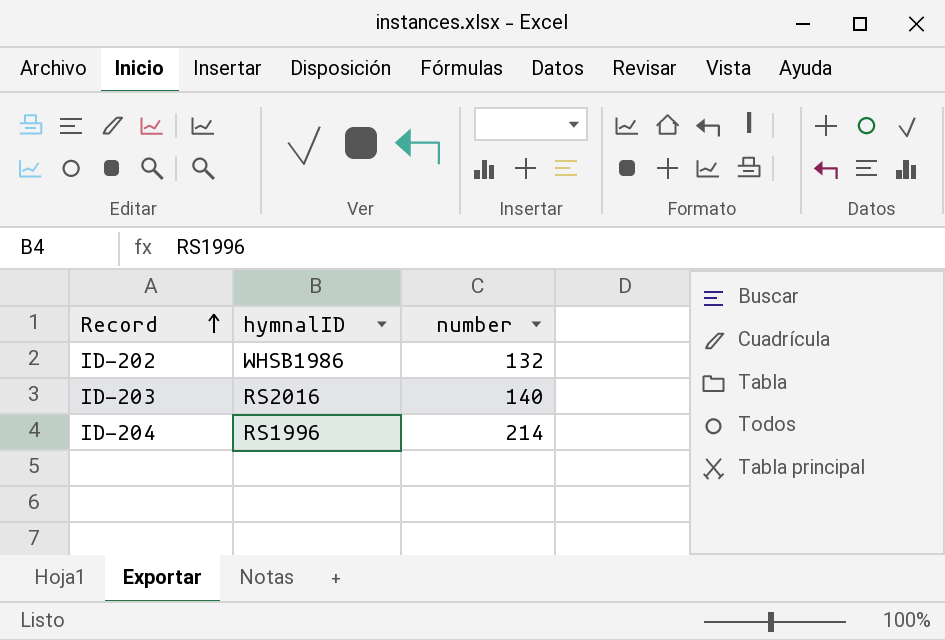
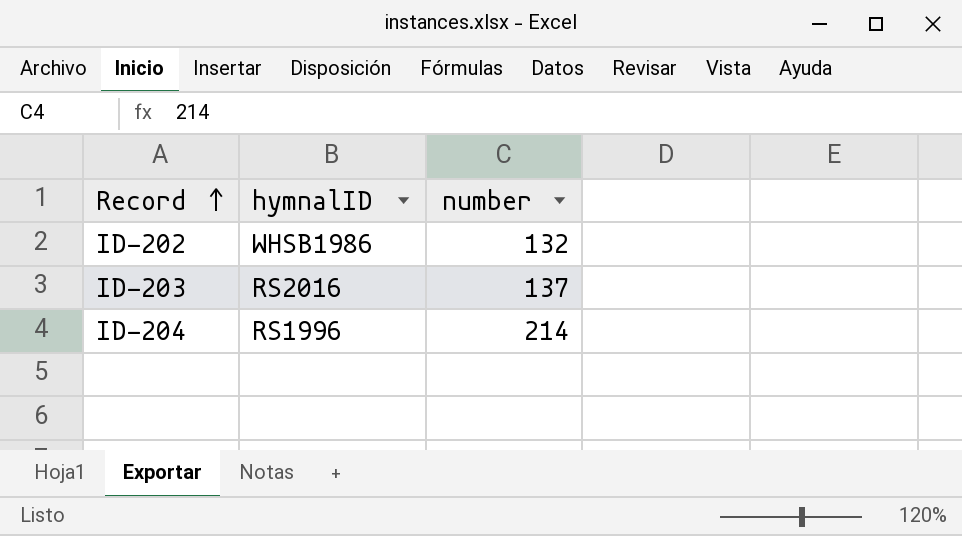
ID-203 | number: 140 -> 137

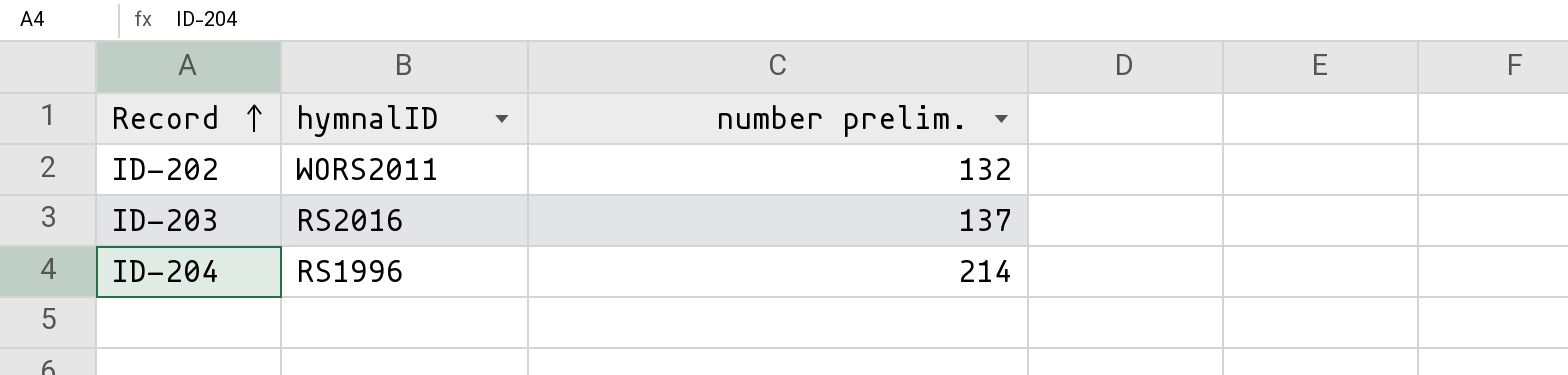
column name: number -> number prelim.
ID-202 | hymnalID: WHSB1986 -> WORS2011

